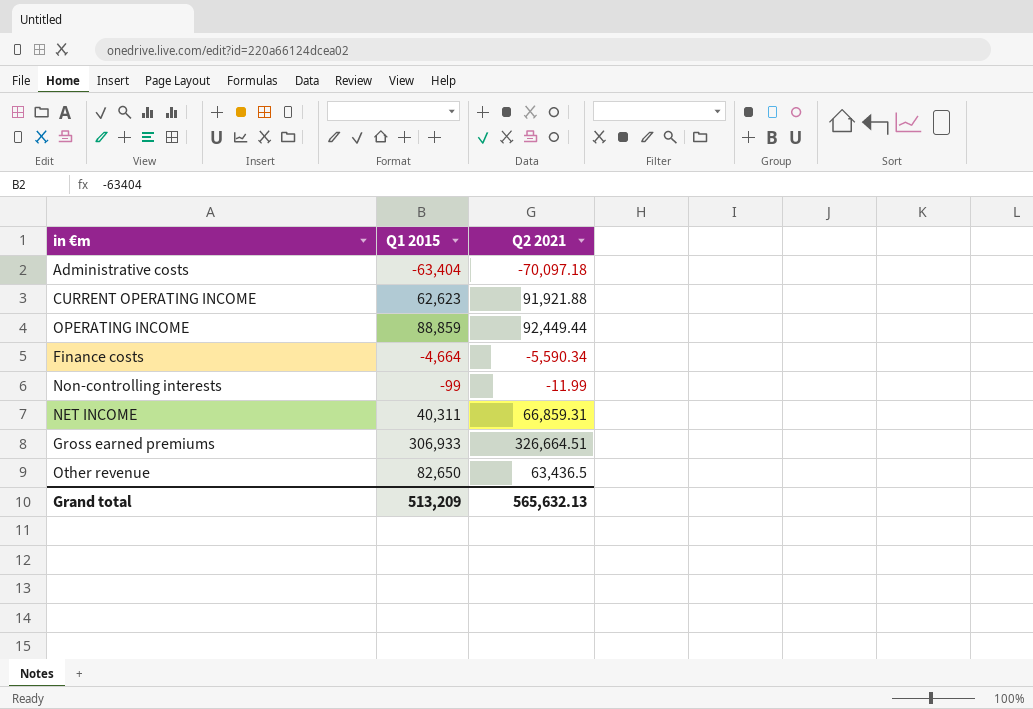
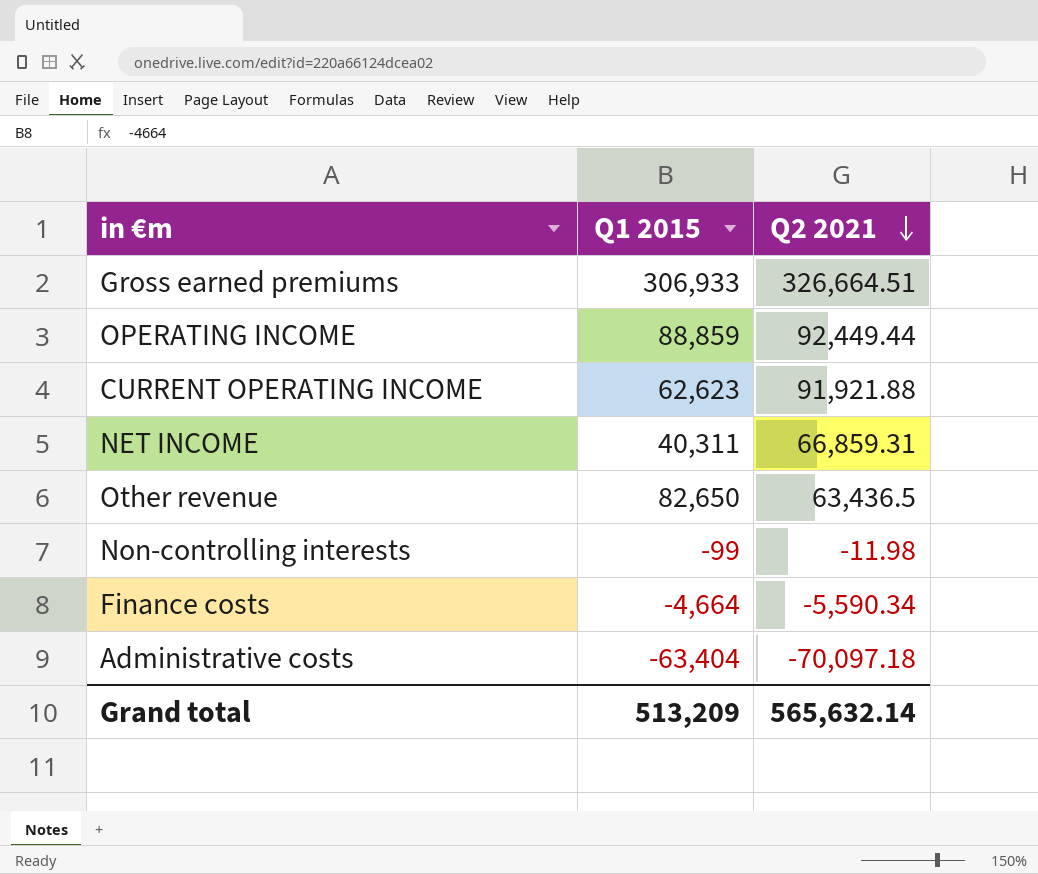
row order: none -> Q2 2021 descending
Non-controlling interests | Q2 2021: -11.99 -> -11.98
Grand total | Q2 2021: 565,632.13 -> 565,632.14

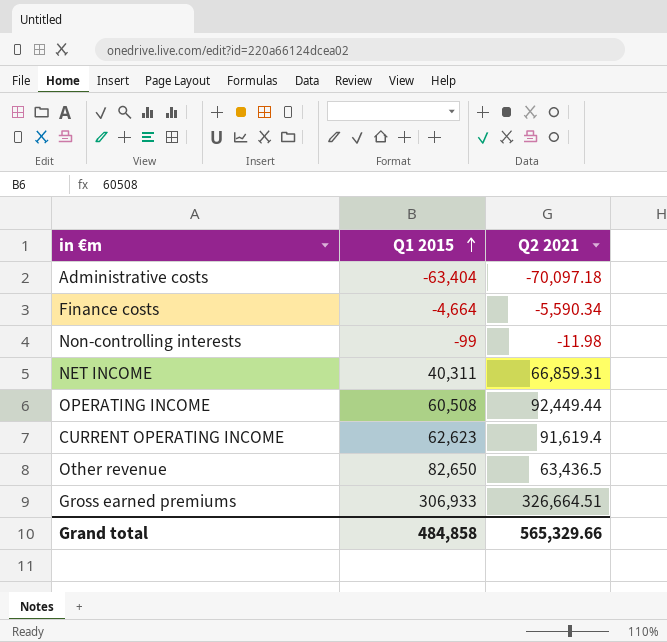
row order: Q2 2021 descending -> Q1 2015 ascending
OPERATING INCOME | Q1 2015: 88,859 -> 60,508
CURRENT OPERATING INCOME | Q2 2021: 91,921.88 -> 91,619.4
Grand total | Q1 2015: 513,209 -> 484,858
Grand total | Q2 2021: 565,632.14 -> 565,329.66

